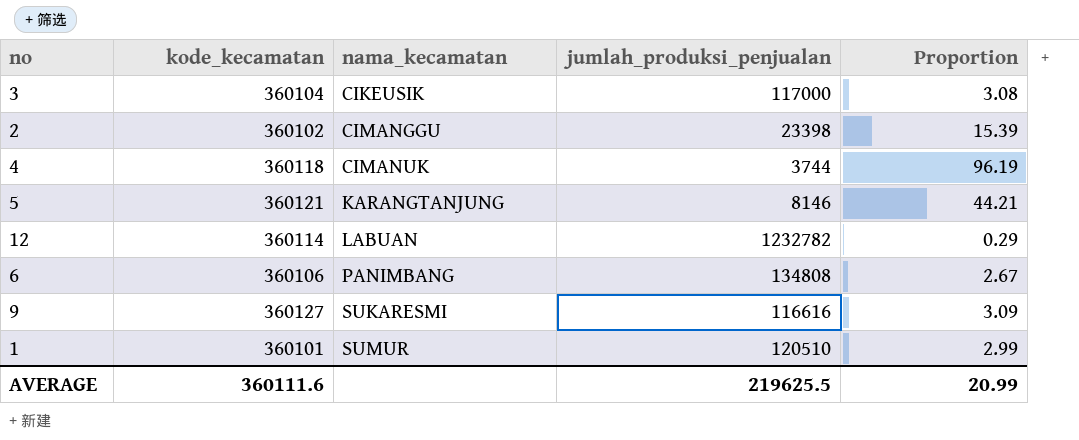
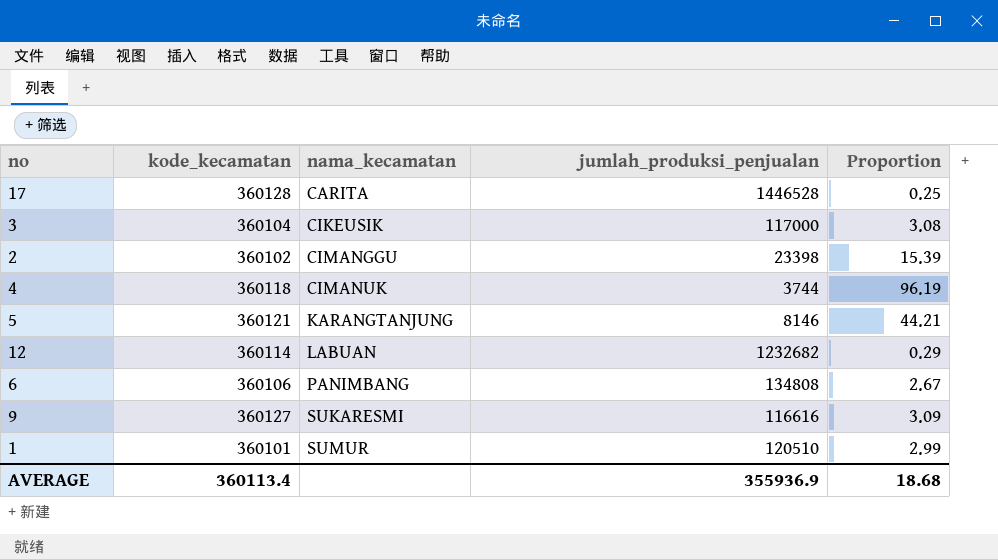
row 17: none -> 360128 | CARITA | 1446528 | 0.25
12 | jumlah_produksi_penjualan: 1232782 -> 1232682
AVERAGE | kode_kecamatan: 360111.6 -> 360113.4
AVERAGE | jumlah_produksi_penjualan: 219625.5 -> 355936.9
AVERAGE | Proportion: 20.99 -> 18.68

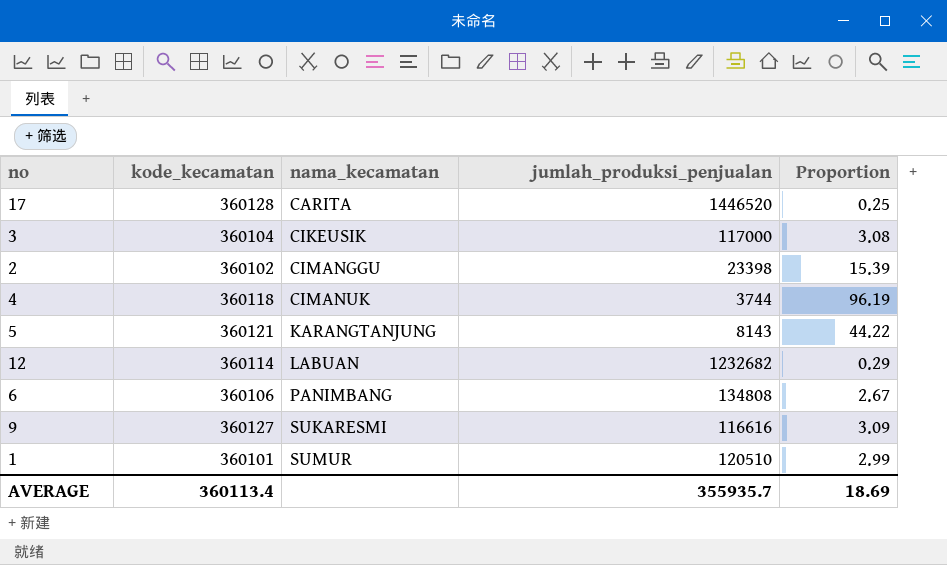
17 | jumlah_produksi_penjualan: 1446528 -> 1446520
5 | jumlah_produksi_penjualan: 8146 -> 8143
5 | Proportion: 44.21 -> 44.22
AVERAGE | jumlah_produksi_penjualan: 355936.9 -> 355935.7
AVERAGE | Proportion: 18.68 -> 18.69

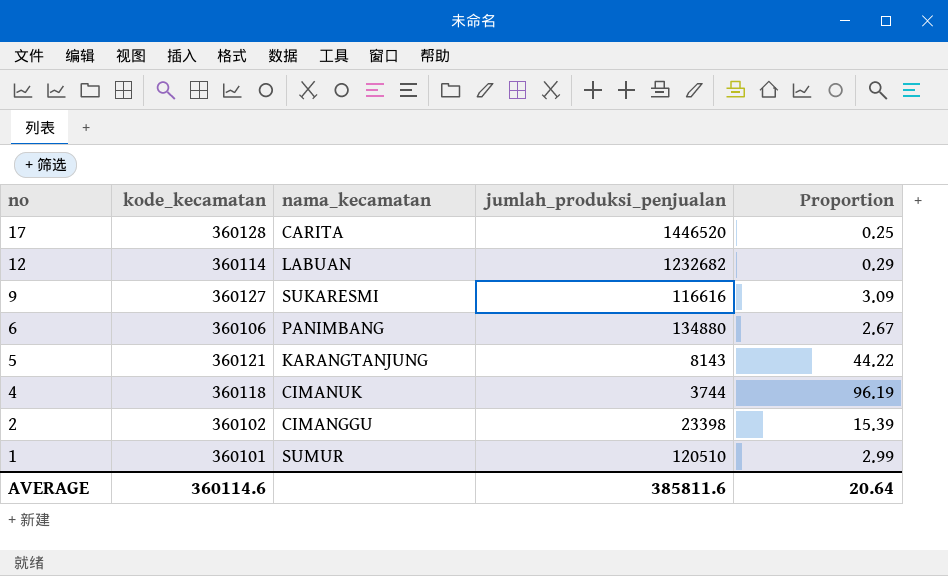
row order: nama_kecamatan ascending -> no descending
row 3: 360104 | CIKEUSIK | 117000 | 3.08 -> none
6 | jumlah_produksi_penjualan: 134808 -> 134880
AVERAGE | kode_kecamatan: 360113.4 -> 360114.6
AVERAGE | jumlah_produksi_penjualan: 355935.7 -> 385811.6
AVERAGE | Proportion: 18.69 -> 20.64

